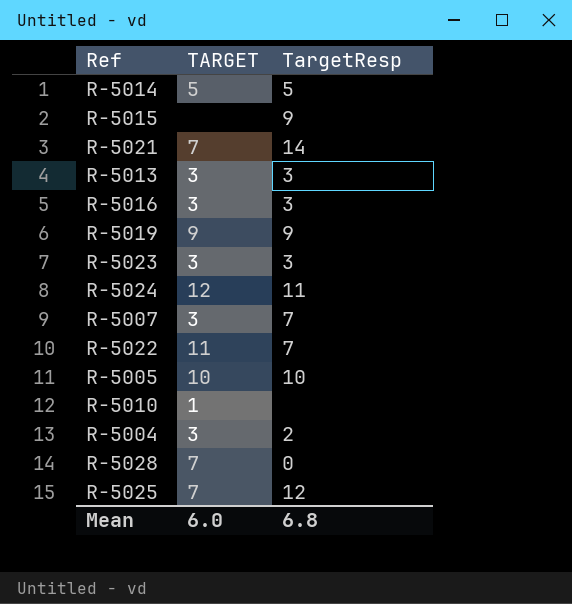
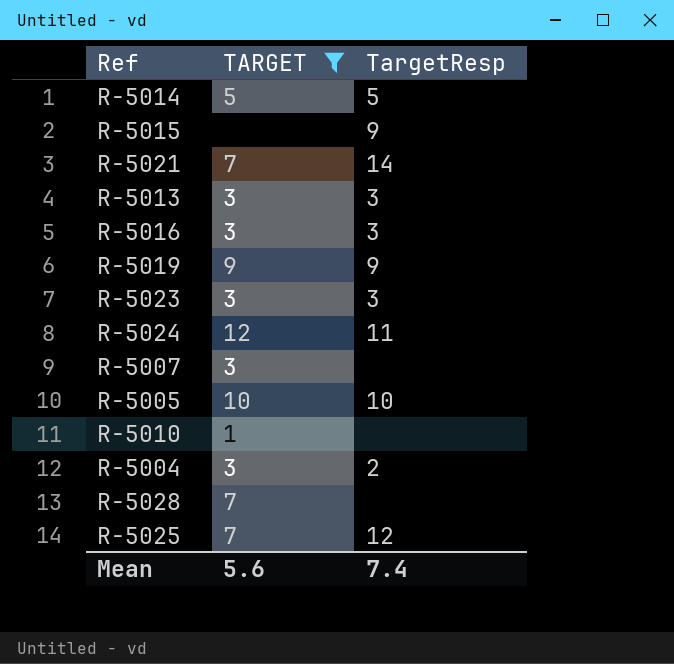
filter: none -> TARGET != 11
R-5007 | TargetResp: 7 -> none
R-5028 | TargetResp: 0 -> none
Mean | TARGET: 6.0 -> 5.6
Mean | TargetResp: 6.8 -> 7.4

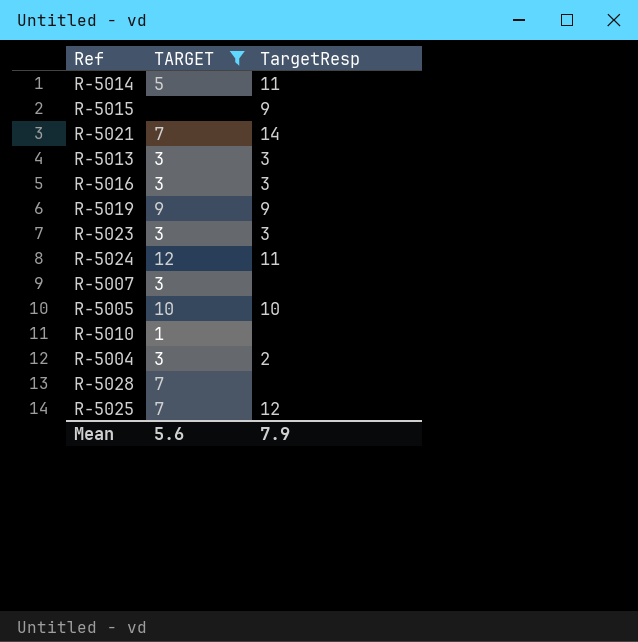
R-5014 | TargetResp: 5 -> 11
Mean | TargetResp: 7.4 -> 7.9

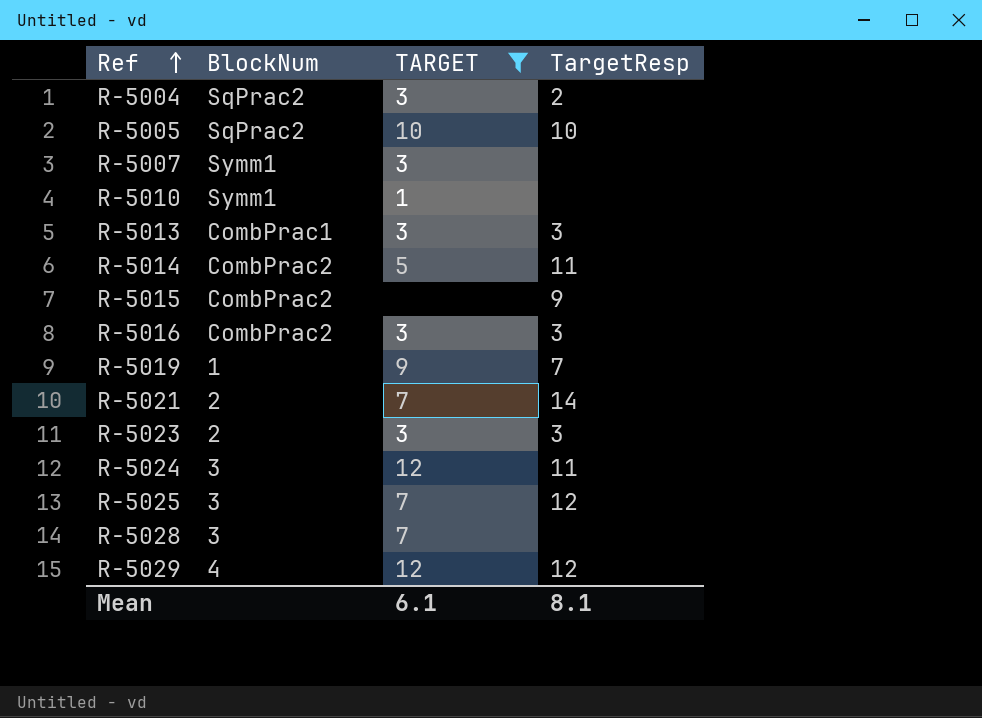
row order: none -> Ref ascending
column BlockNum | position: none -> 2
R-5019 | TargetResp: 9 -> 7
row R-5029: none -> 4 | 12 | 12
Mean | TARGET: 5.6 -> 6.1
Mean | TargetResp: 7.9 -> 8.1

